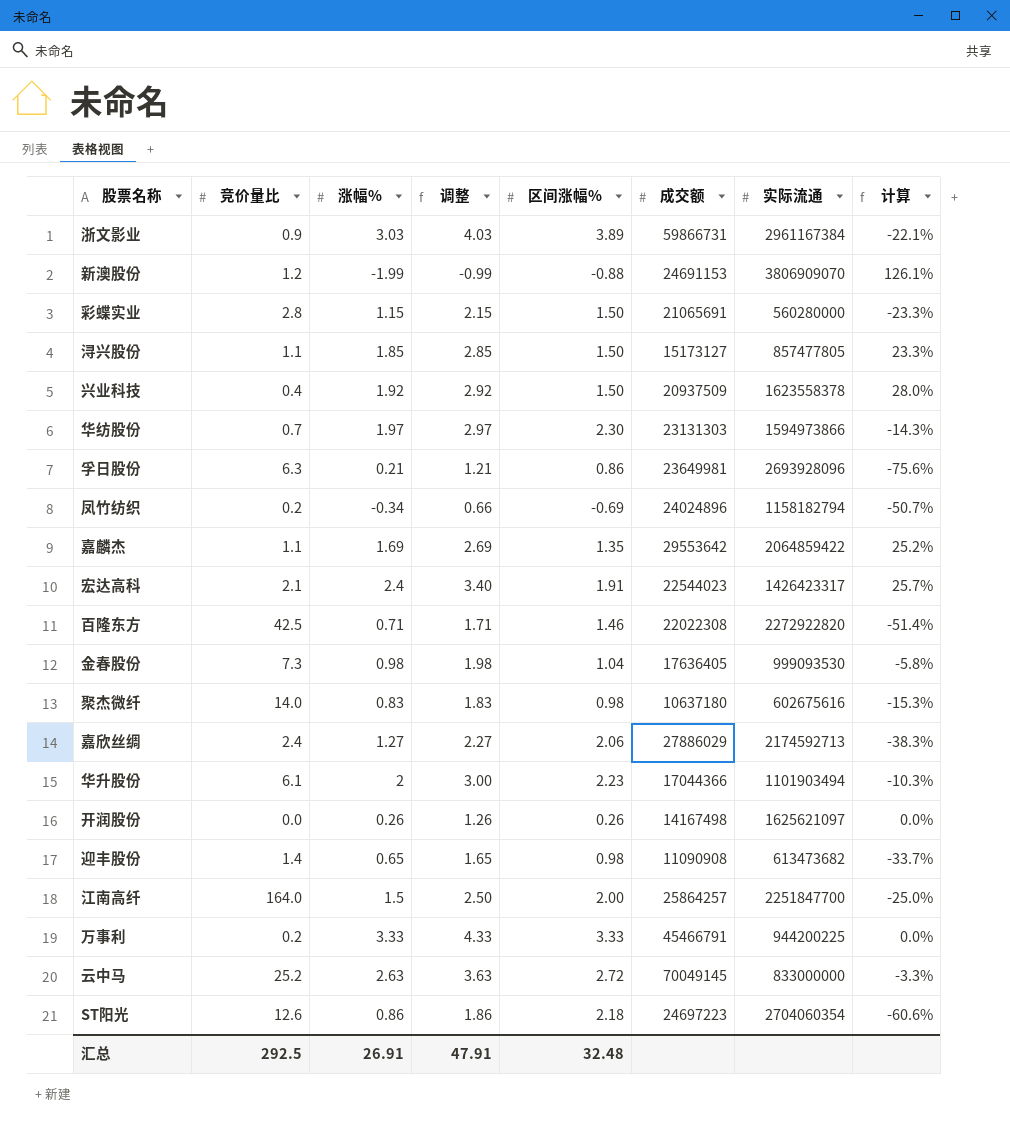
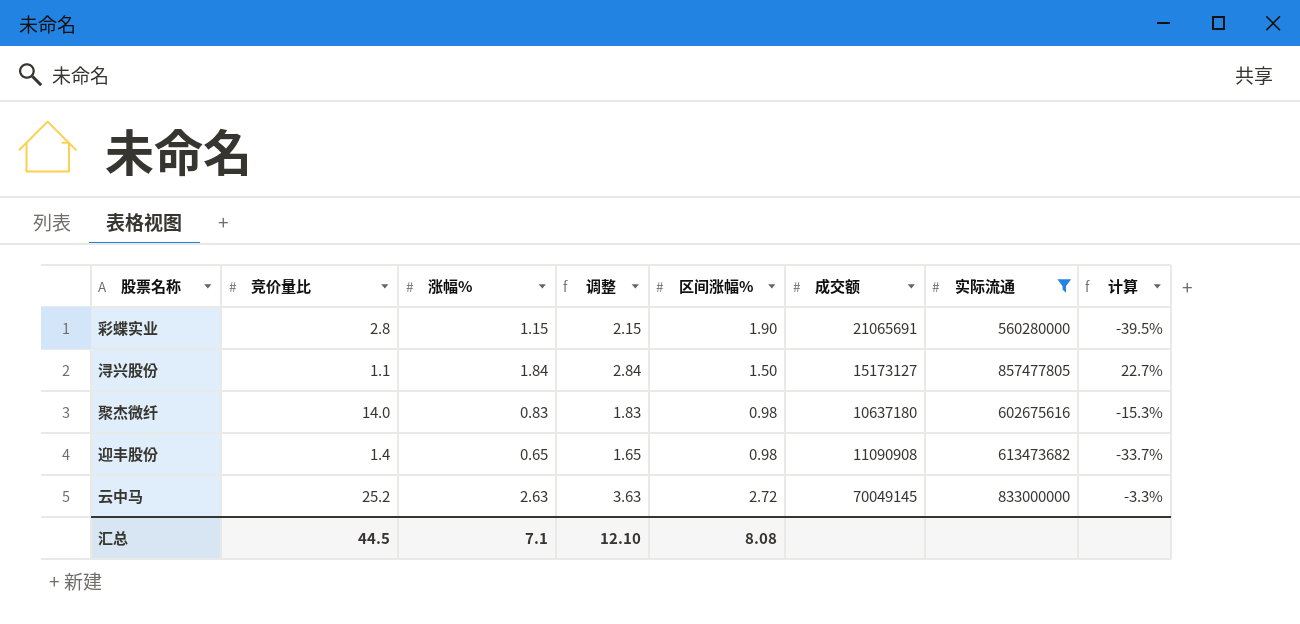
filter: none -> 实际流通 <= 857477805
彩蝶实业 | 区间涨幅%: 1.50 -> 1.90
彩蝶实业 | 计算: -23.3% -> -39.5%
浔兴股份 | 涨幅%: 1.85 -> 1.84
浔兴股份 | 调整: 2.85 -> 2.84
浔兴股份 | 计算: 23.3% -> 22.7%
汇总 | 竞价量比: 292.5 -> 44.5
汇总 | 涨幅%: 26.91 -> 7.1
汇总 | 调整: 47.91 -> 12.10
汇总 | 区间涨幅%: 32.48 -> 8.08

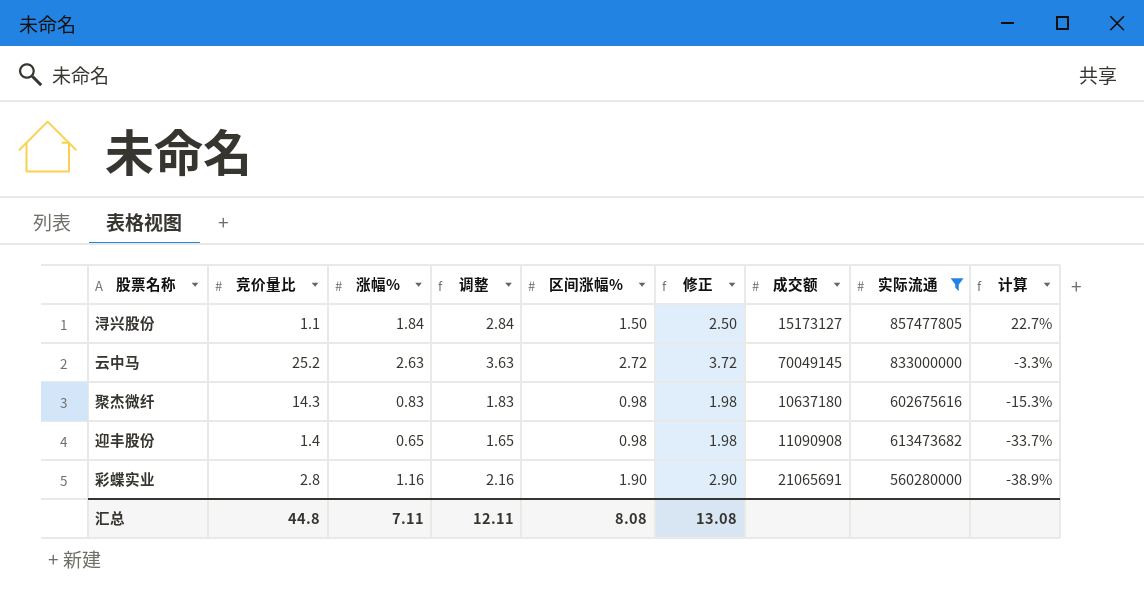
row order: none -> 计算 descending
column 修正 | formula: none -> [区间涨幅%] + 1
聚杰微纤 | 竞价量比: 14.0 -> 14.3
彩蝶实业 | 涨幅%: 1.15 -> 1.16
彩蝶实业 | 调整: 2.15 -> 2.16
彩蝶实业 | 计算: -39.5% -> -38.9%
汇总 | 竞价量比: 44.5 -> 44.8
汇总 | 涨幅%: 7.1 -> 7.11
汇总 | 调整: 12.10 -> 12.11

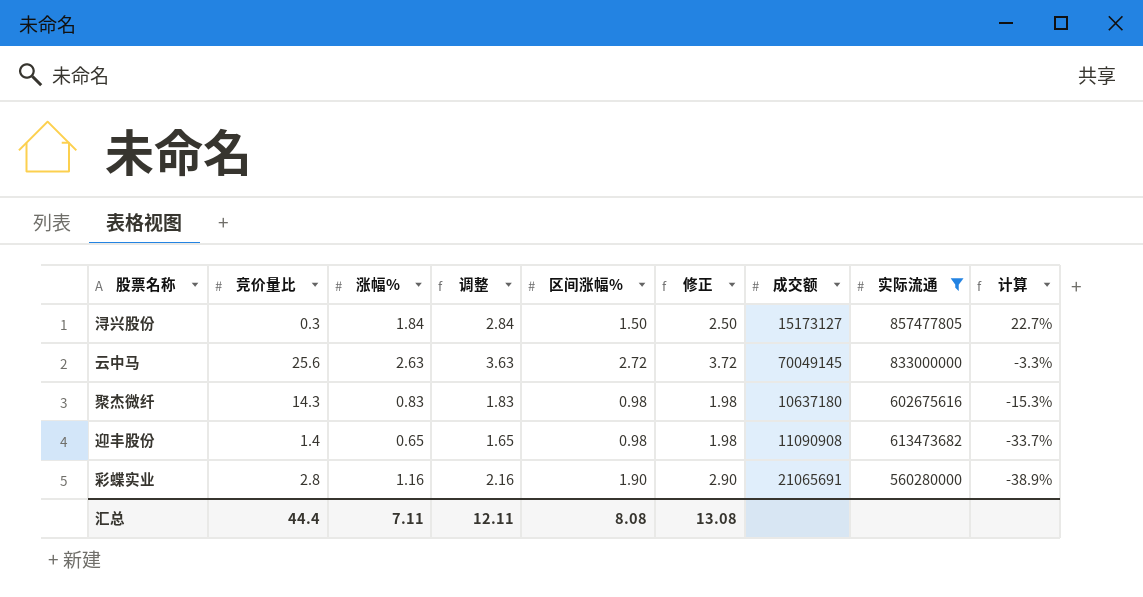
浔兴股份 | 竞价量比: 1.1 -> 0.3
云中马 | 竞价量比: 25.2 -> 25.6
汇总 | 竞价量比: 44.8 -> 44.4

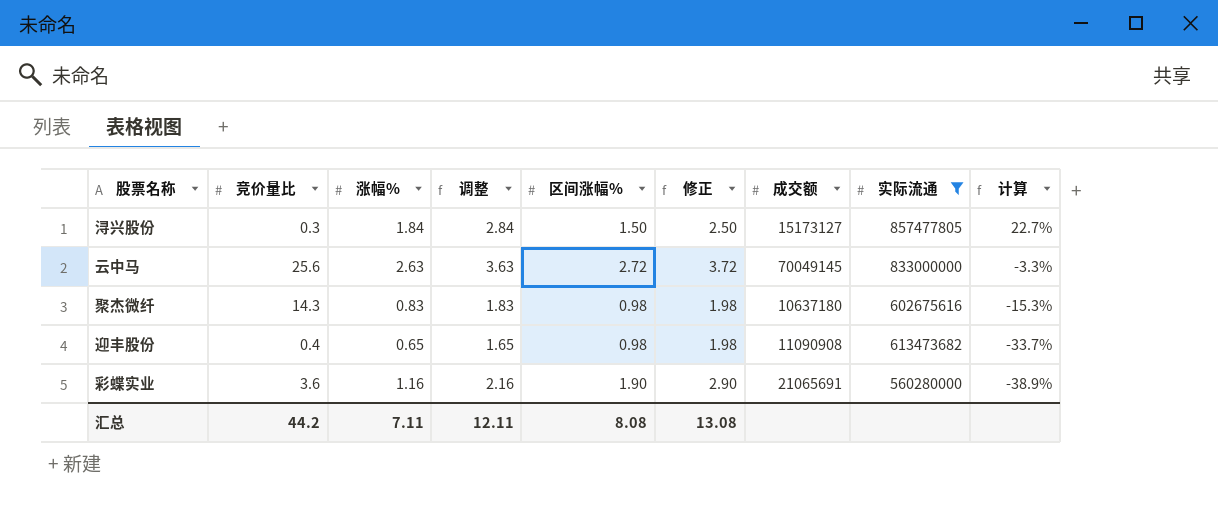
迎丰股份 | 竞价量比: 1.4 -> 0.4
彩蝶实业 | 竞价量比: 2.8 -> 3.6
汇总 | 竞价量比: 44.4 -> 44.2

